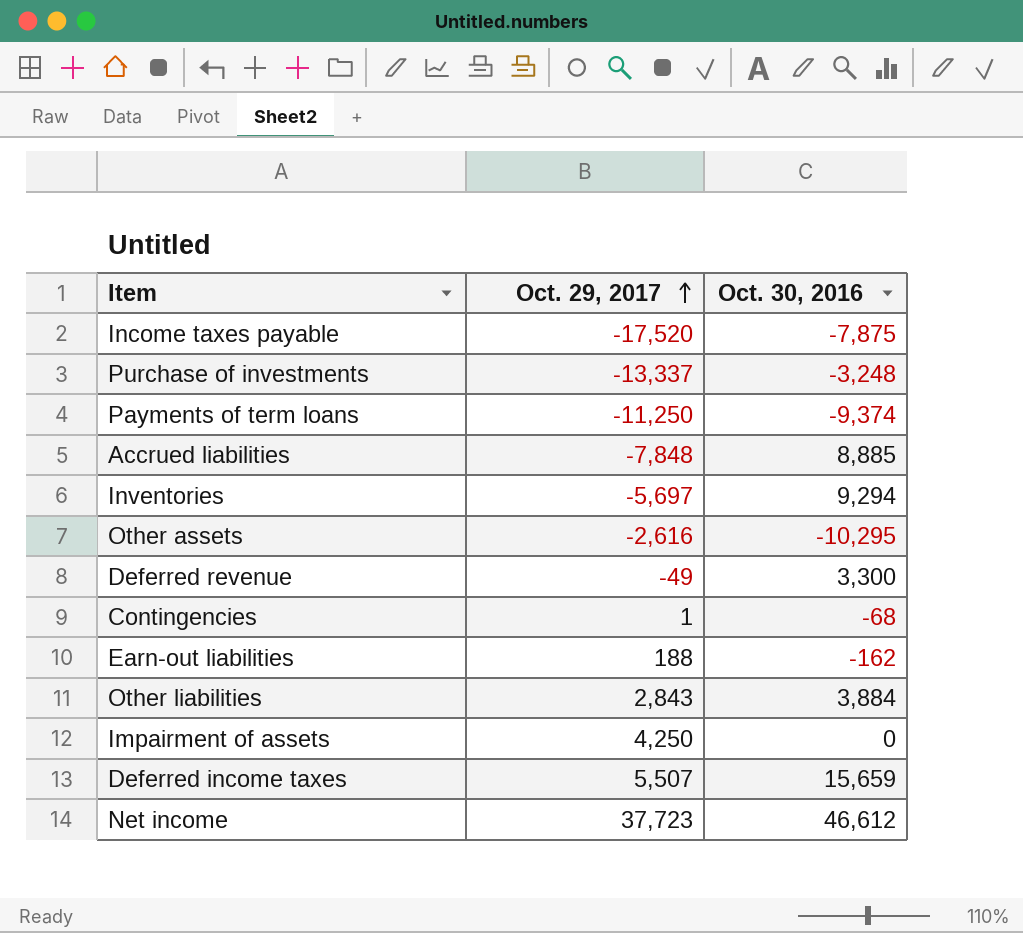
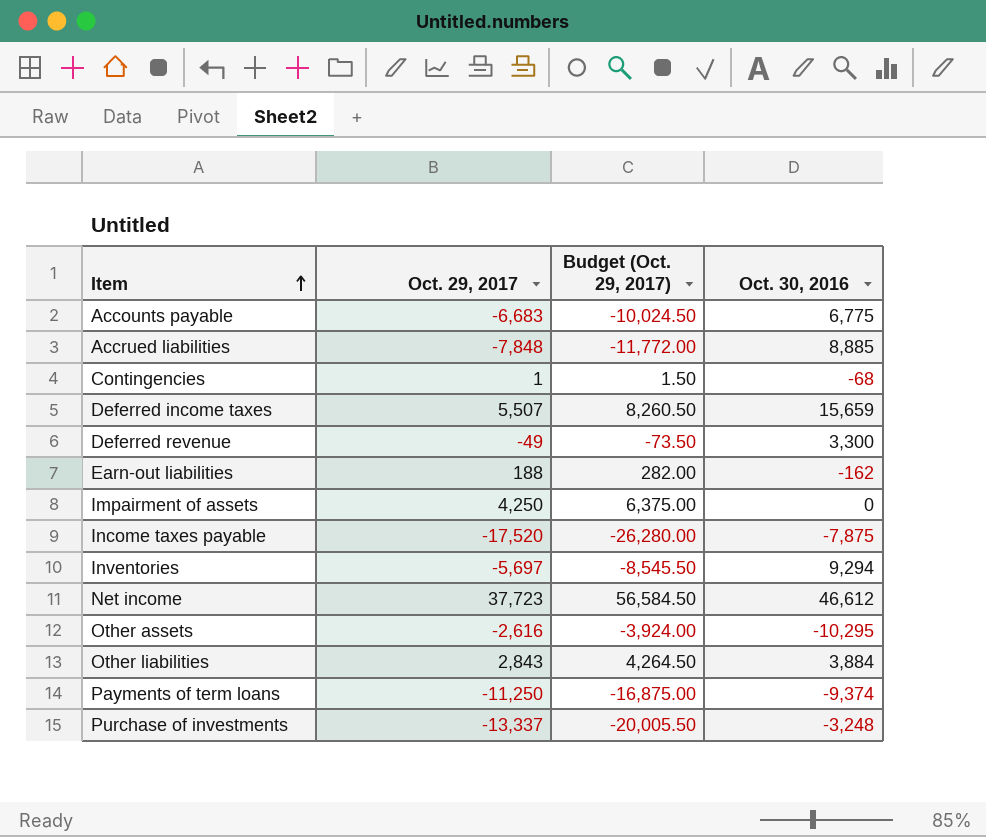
row order: Oct. 29, 2017 ascending -> Item ascending
column Budget (Oct. 29, 2017) | formula: none -> [Oct. 29, 2017] * 1.5
row Accounts payable: none -> -6,683 | -10,024.50 | 6,775

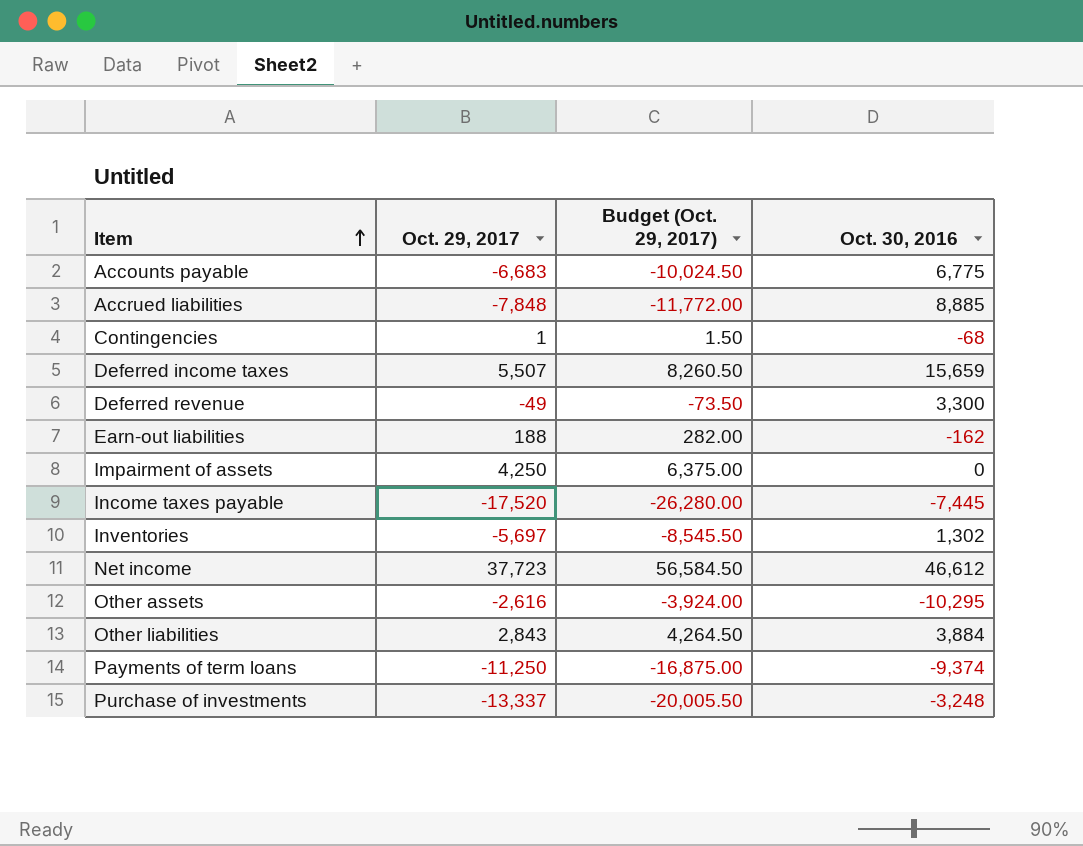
Income taxes payable | Oct. 30, 2016: -7,875 -> -7,445
Inventories | Oct. 30, 2016: 9,294 -> 1,302

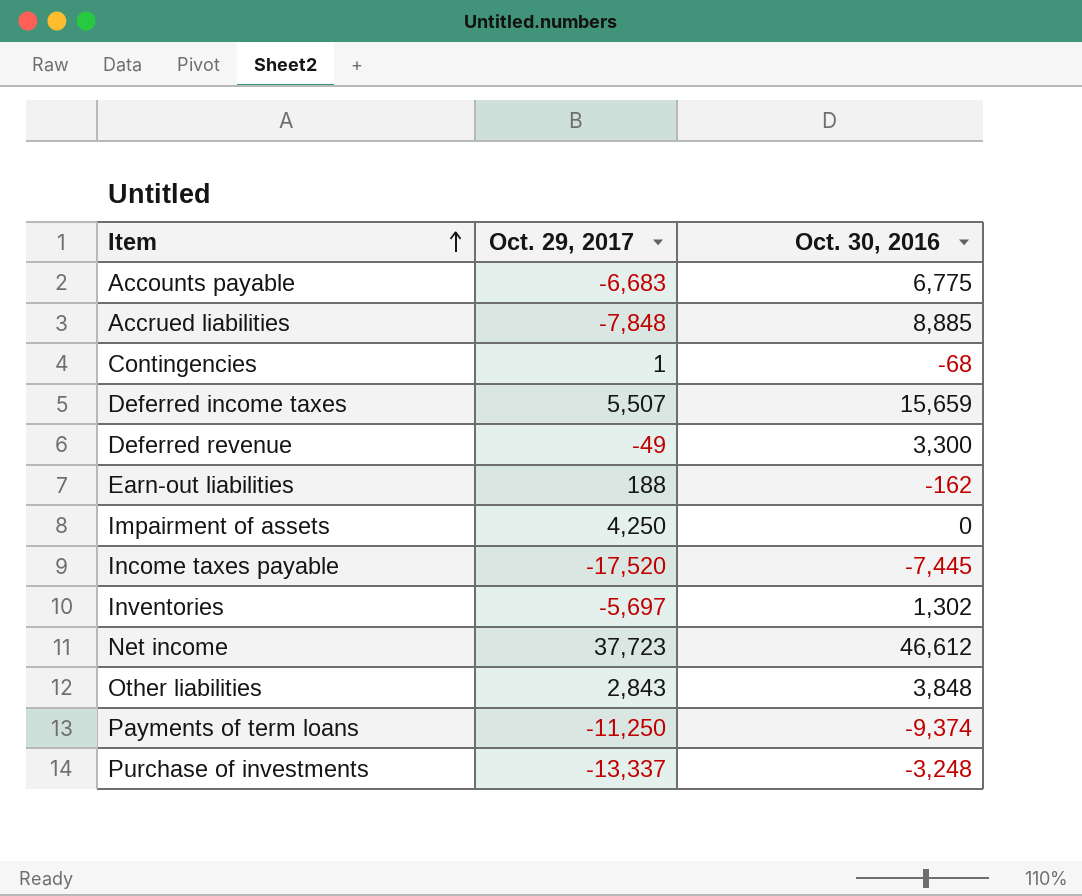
column Budget (Oct. 29, 2017) | formula: [Oct. 29, 2017] * 1.5 -> none
row Other assets: -2,616 | -3,924.00 | -10,295 -> none
Other liabilities | Oct. 30, 2016: 3,884 -> 3,848

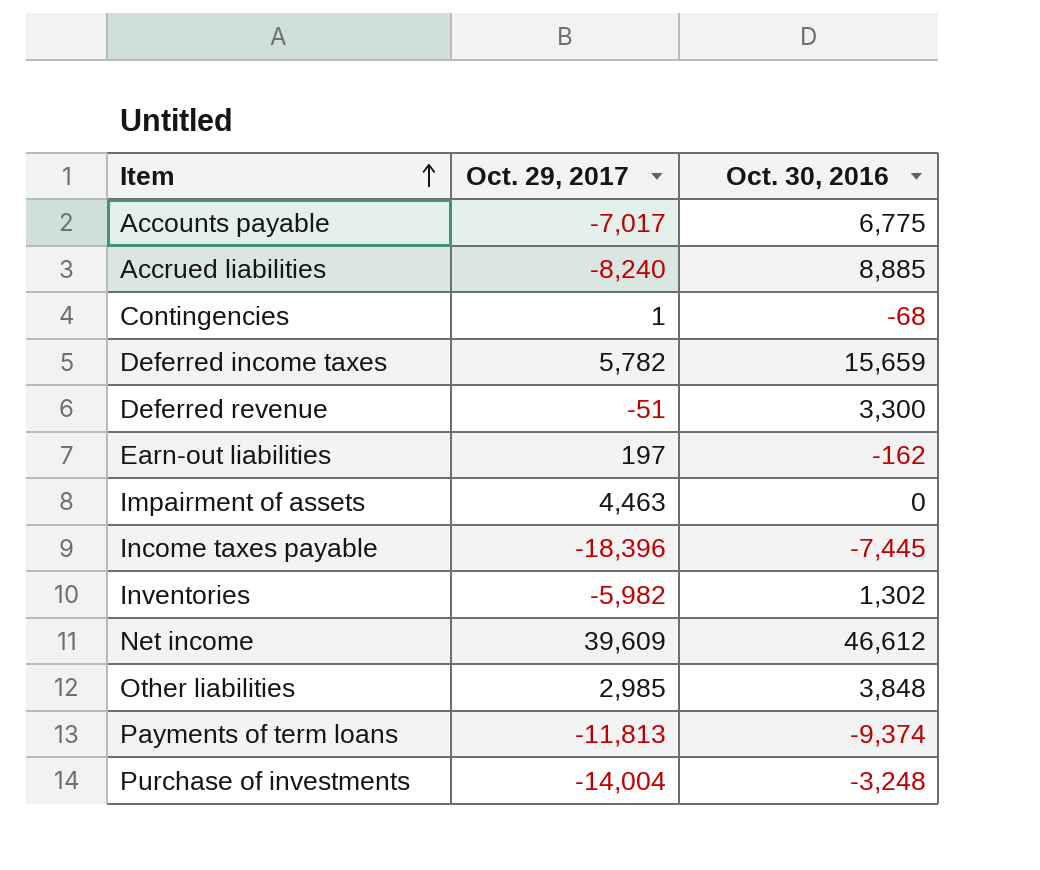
Accounts payable | Oct. 29, 2017: -6,683 -> -7,017
Accrued liabilities | Oct. 29, 2017: -7,848 -> -8,240
Deferred income taxes | Oct. 29, 2017: 5,507 -> 5,782
Deferred revenue | Oct. 29, 2017: -49 -> -51
Earn-out liabilities | Oct. 29, 2017: 188 -> 197
Impairment of assets | Oct. 29, 2017: 4,250 -> 4,463
Income taxes payable | Oct. 29, 2017: -17,520 -> -18,396
Inventories | Oct. 29, 2017: -5,697 -> -5,982
Net income | Oct. 29, 2017: 37,723 -> 39,609
Other liabilities | Oct. 29, 2017: 2,843 -> 2,985
Payments of term loans | Oct. 29, 2017: -11,250 -> -11,813
Purchase of investments | Oct. 29, 2017: -13,337 -> -14,004

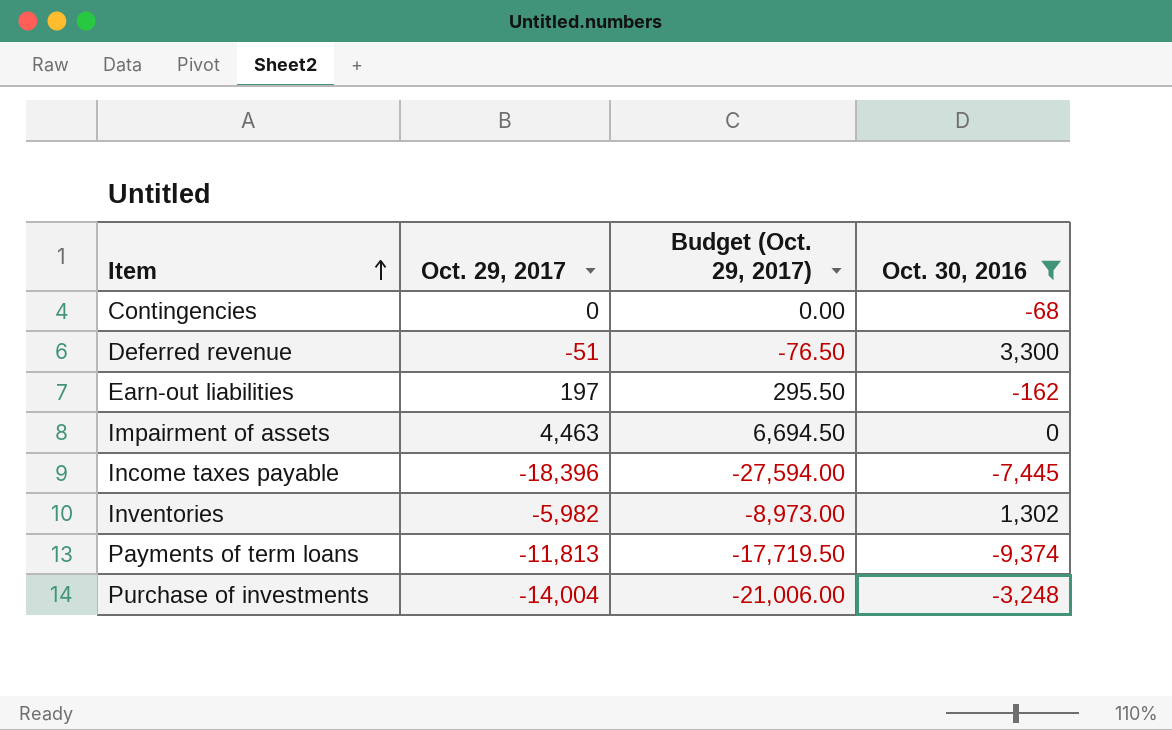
filter: none -> Oct. 30, 2016 <= 3,300
column Budget (Oct. 29, 2017) | formula: none -> [Oct. 29, 2017] * 1.5
Contingencies | Oct. 29, 2017: 1 -> 0

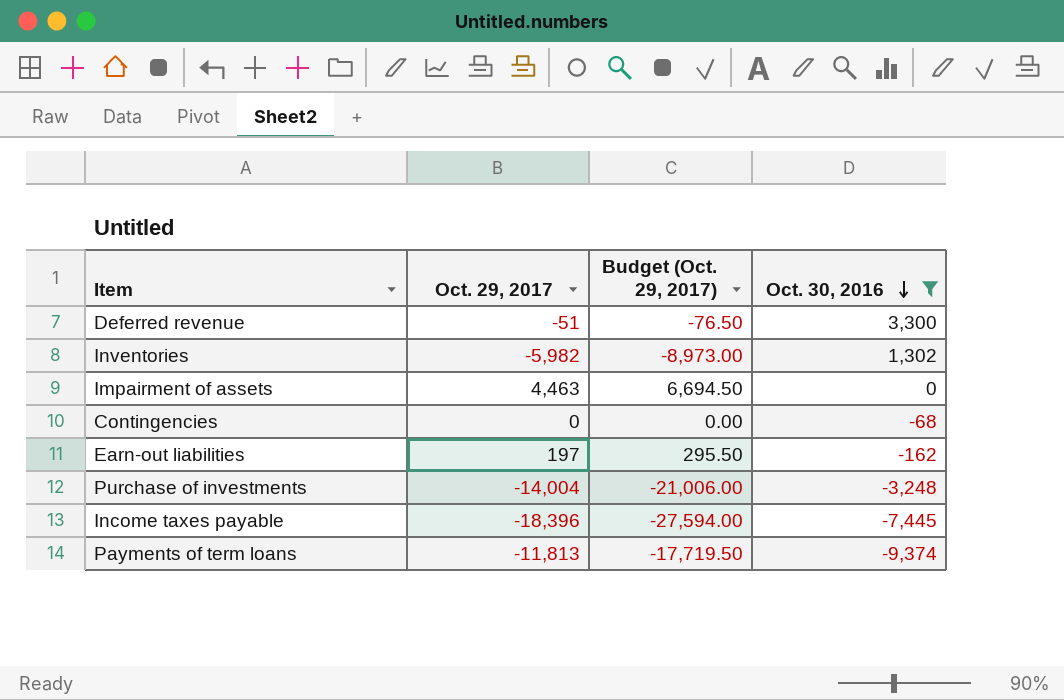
row order: Item ascending -> Oct. 30, 2016 descending

